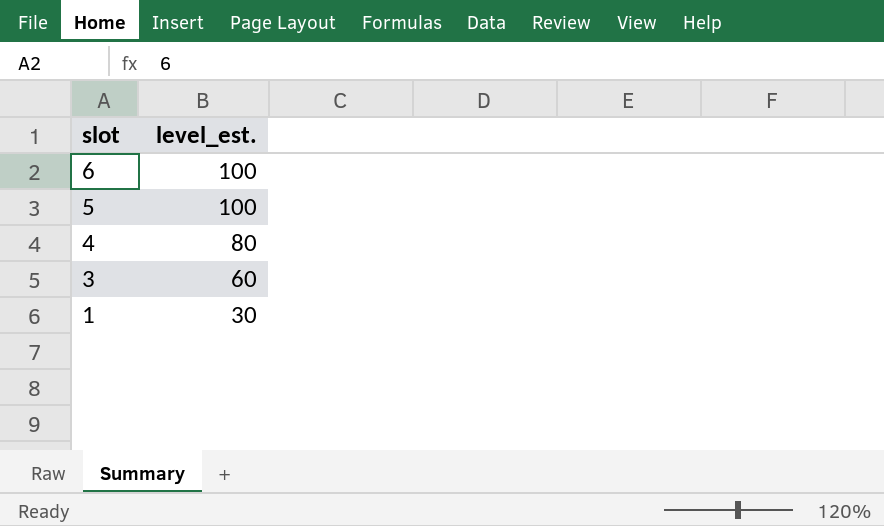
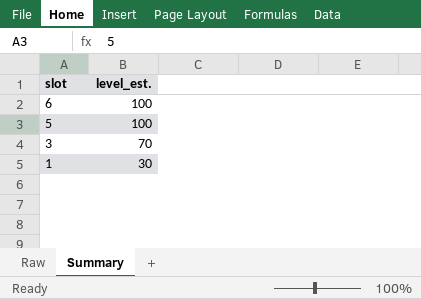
row 4: 80 -> none
3 | level_est.: 60 -> 70

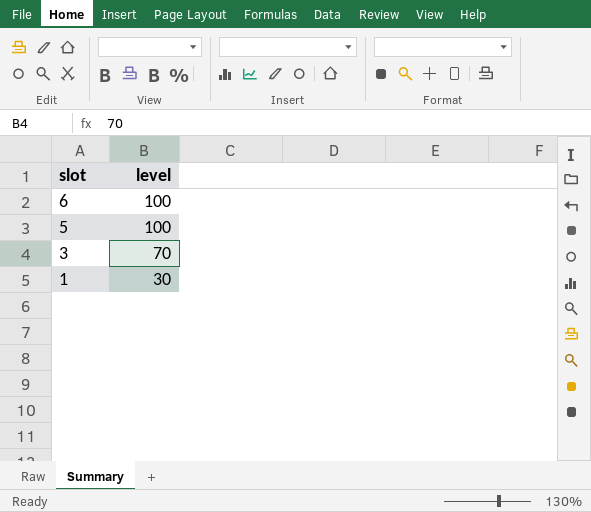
column name: level_est. -> level

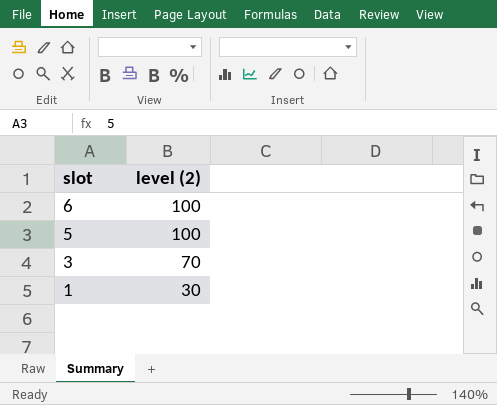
column name: level -> level (2)

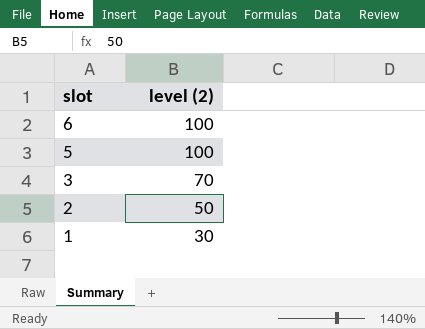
row 2: none -> 50

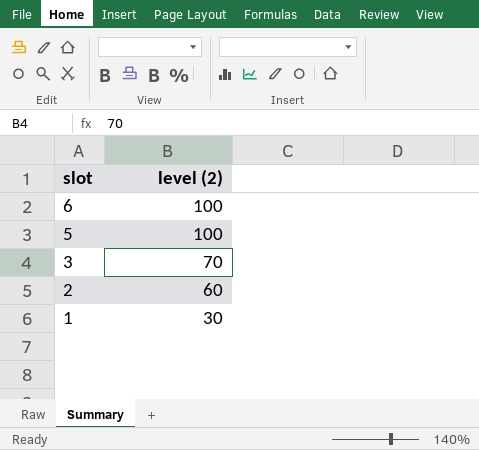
2 | level (2): 50 -> 60

